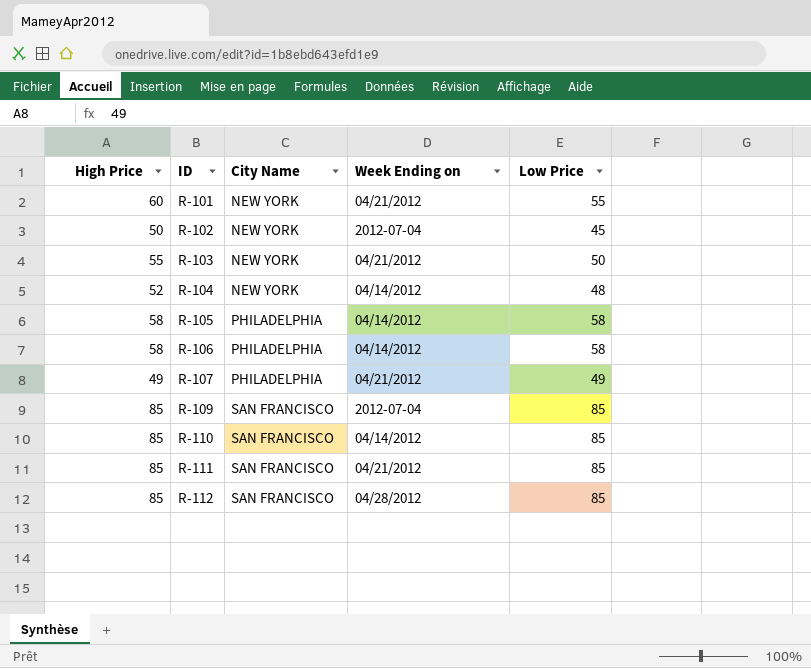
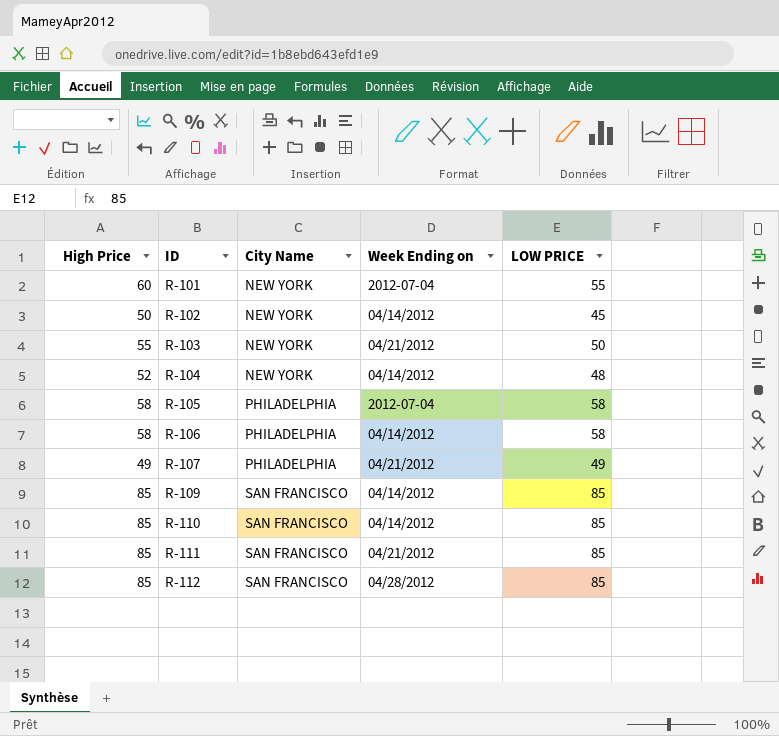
column name: Low Price -> LOW PRICE
R-101 | Week Ending on: 04/21/2012 -> 2012-07-04
R-102 | Week Ending on: 2012-07-04 -> 04/14/2012
R-105 | Week Ending on: 04/14/2012 -> 2012-07-04
R-109 | Week Ending on: 2012-07-04 -> 04/14/2012

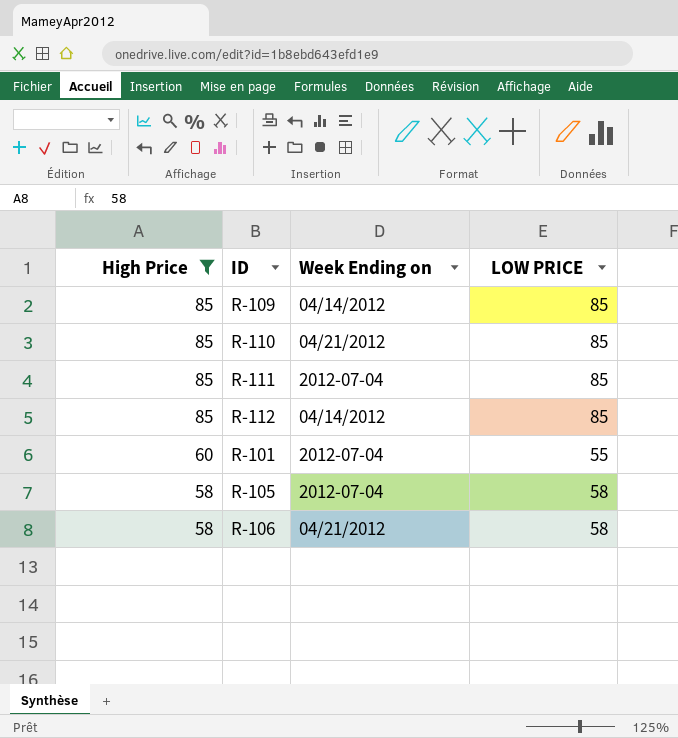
filter: none -> High Price >= 58
row order: ID ascending -> High Price descending
column City Name | position: 3 -> none
R-110 | Week Ending on: 04/14/2012 -> 04/21/2012
R-111 | Week Ending on: 04/21/2012 -> 2012-07-04
R-112 | Week Ending on: 04/28/2012 -> 04/14/2012
R-106 | Week Ending on: 04/14/2012 -> 04/21/2012

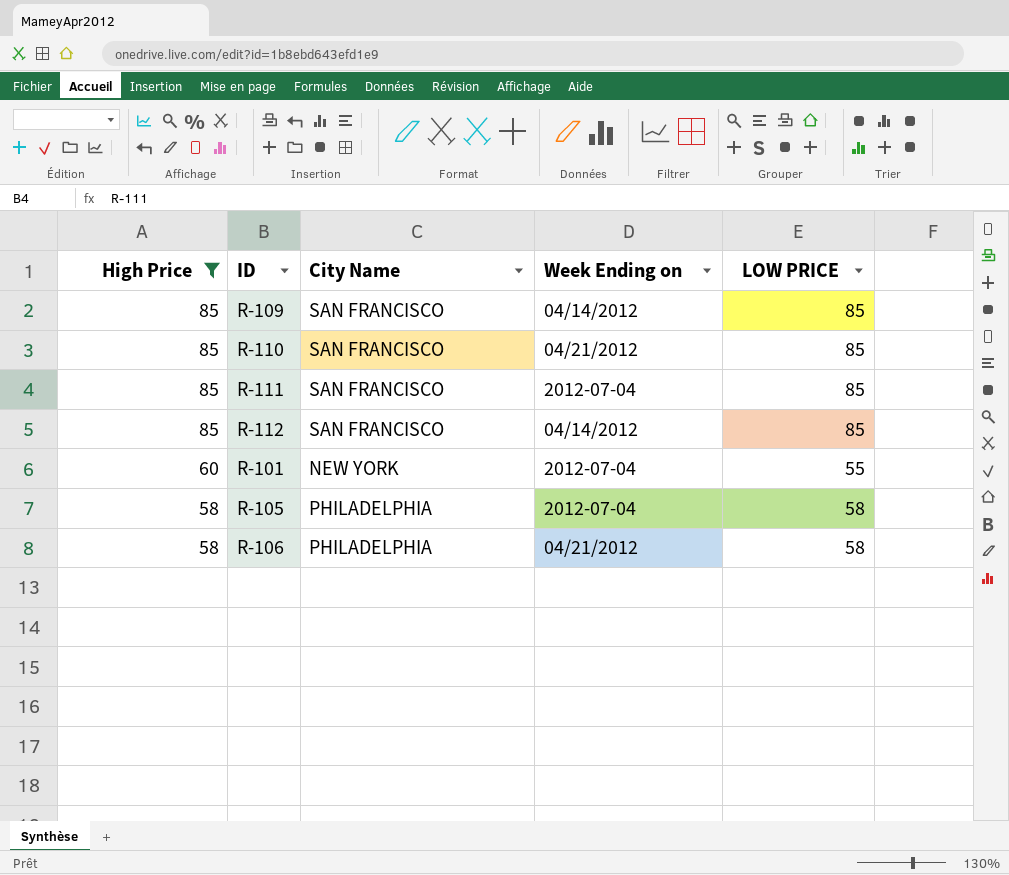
column City Name | position: none -> 3

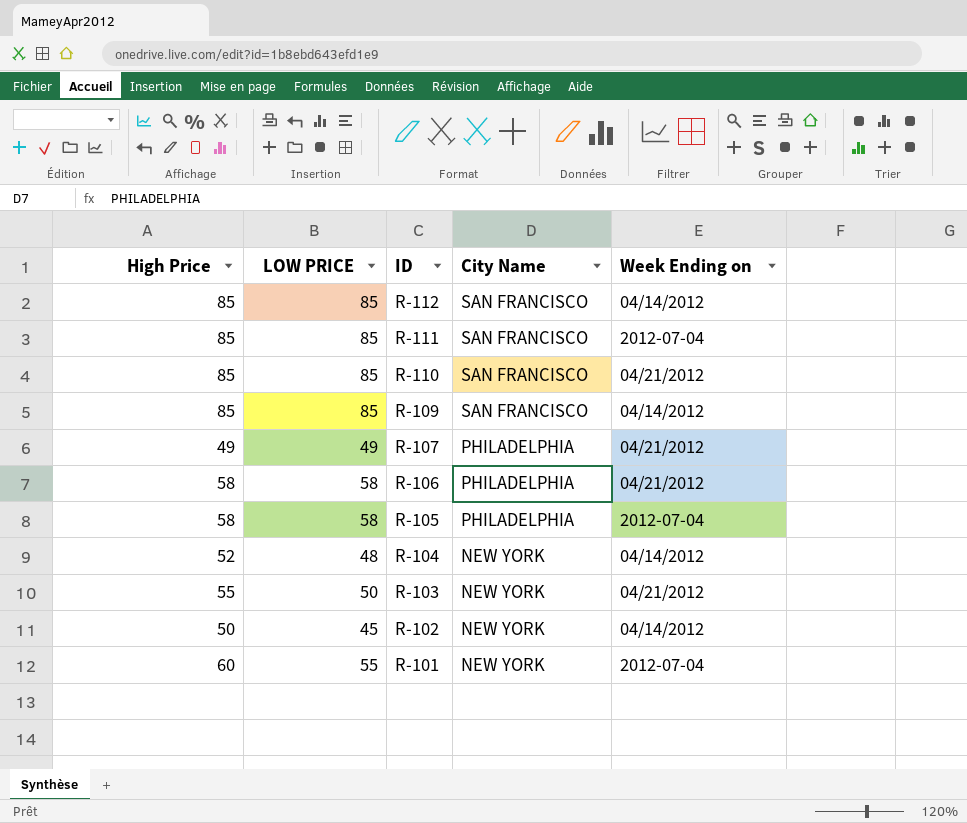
filter: High Price >= 58 -> none
row order: High Price descending -> ID descending
column LOW PRICE | position: 5 -> 2

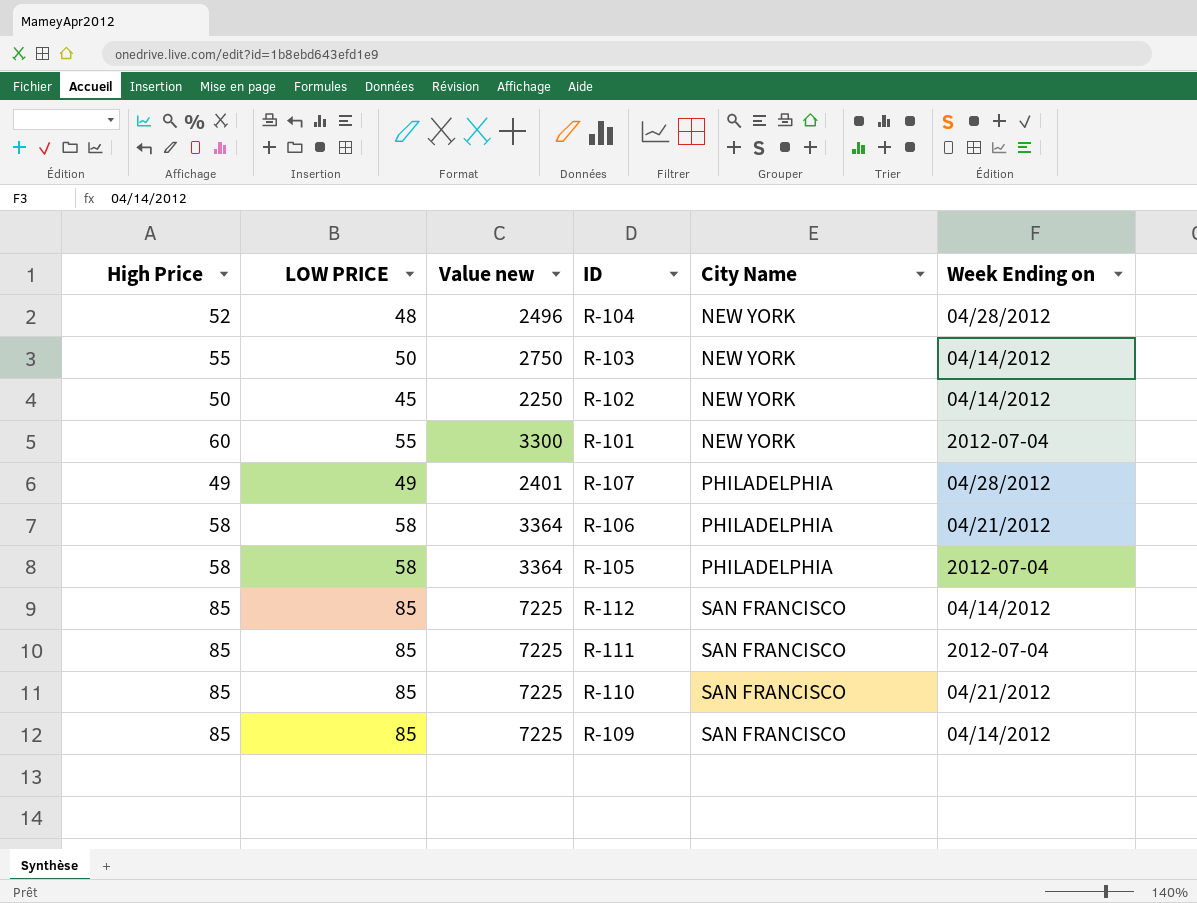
row order: ID descending -> City Name ascending
column Value new | formula: none -> [High Price] * [LOW PRICE]
R-104 | Week Ending on: 04/14/2012 -> 04/28/2012
R-103 | Week Ending on: 04/21/2012 -> 04/14/2012
R-107 | Week Ending on: 04/21/2012 -> 04/28/2012

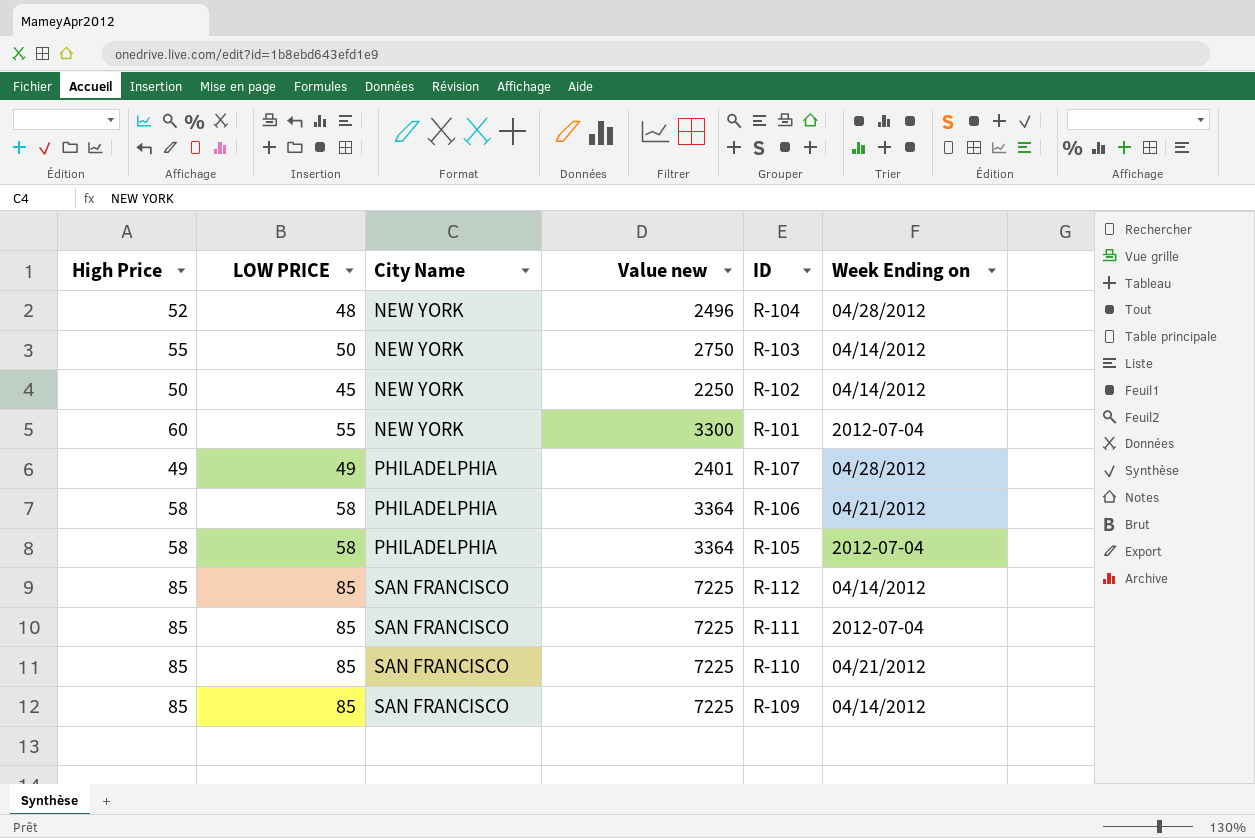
column City Name | position: 5 -> 3

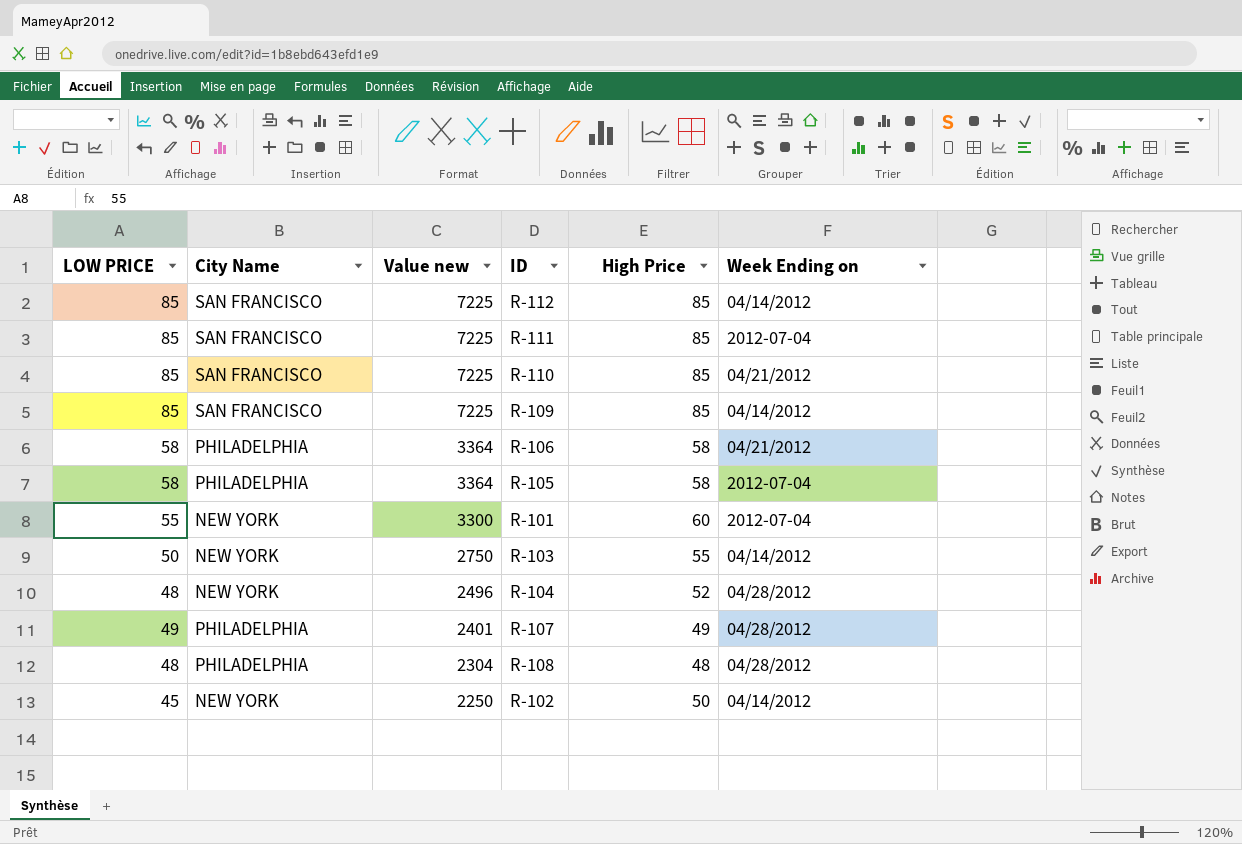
row order: City Name ascending -> Value new descending
column High Price | position: 1 -> 5
row R-108: none -> 48 | PHILADELPHIA | 2304 | 48 | 04/28/2012

